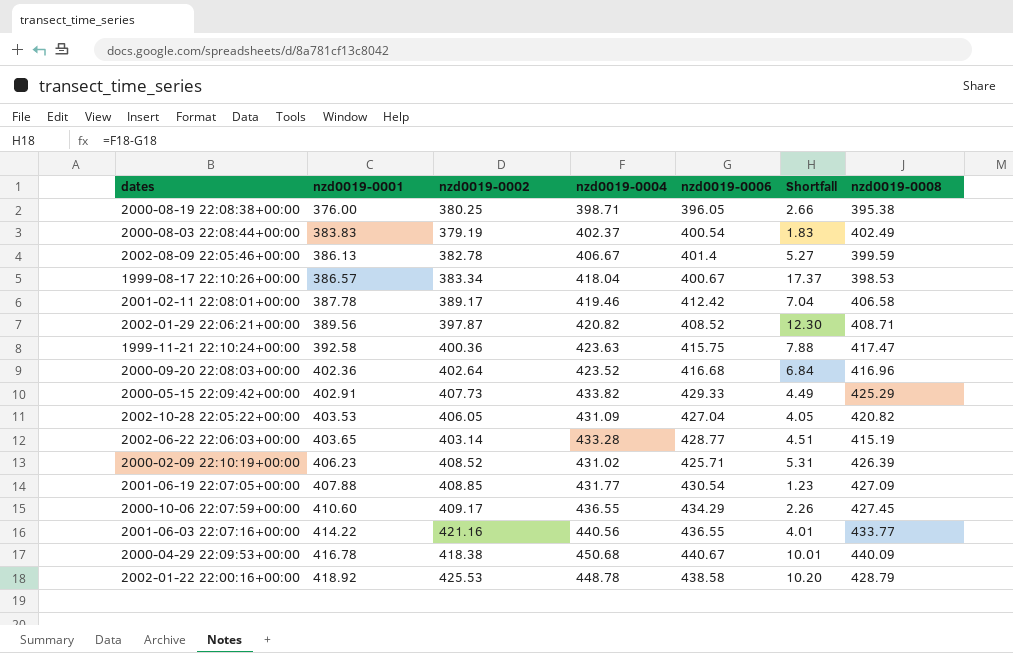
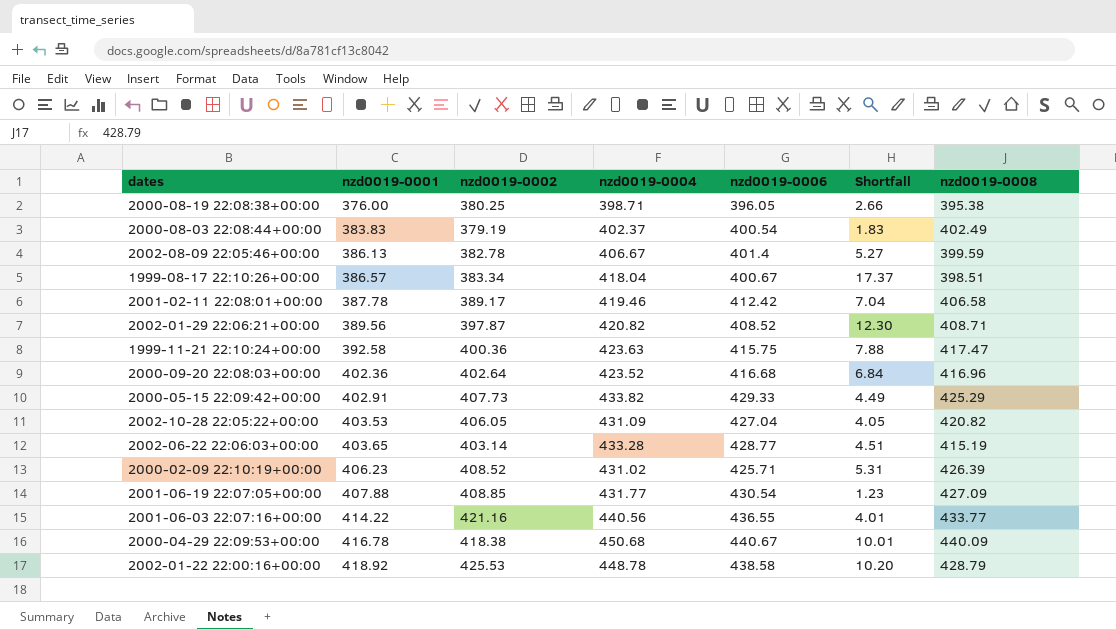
row 2000-10-06 22:07:59+00:00: 410.60 | 409.17 | 436.55 | 434.29 | 2.26 | 427.45 -> none
1999-08-17 22:10:26+00:00 | nzd0019-0008: 398.53 -> 398.51

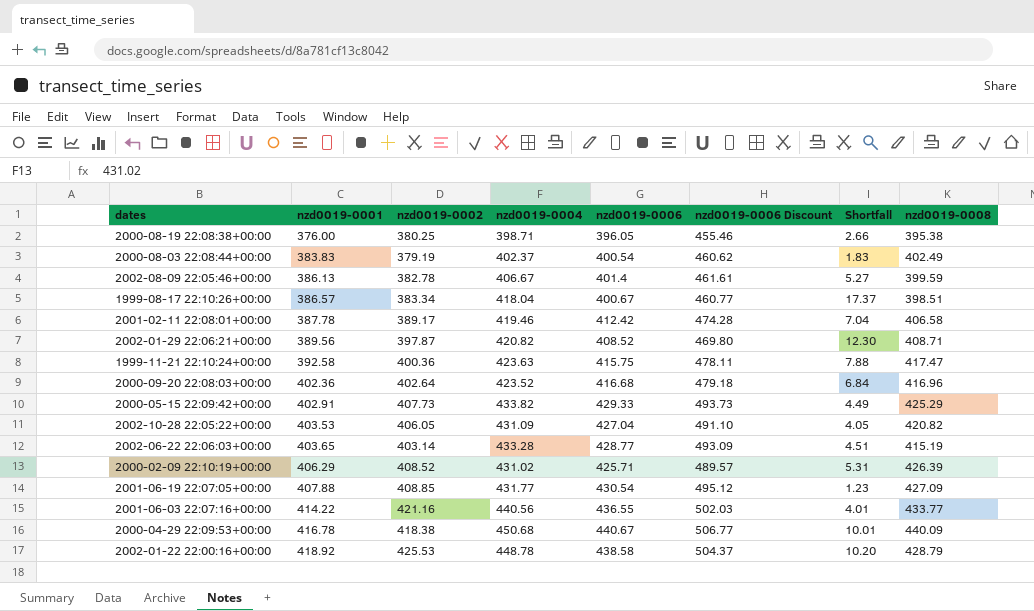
column nzd0019-0006 Discount | formula: none -> [nzd0019-0006] * 1.15
2000-02-09 22:10:19+00:00 | nzd0019-0001: 406.23 -> 406.29

